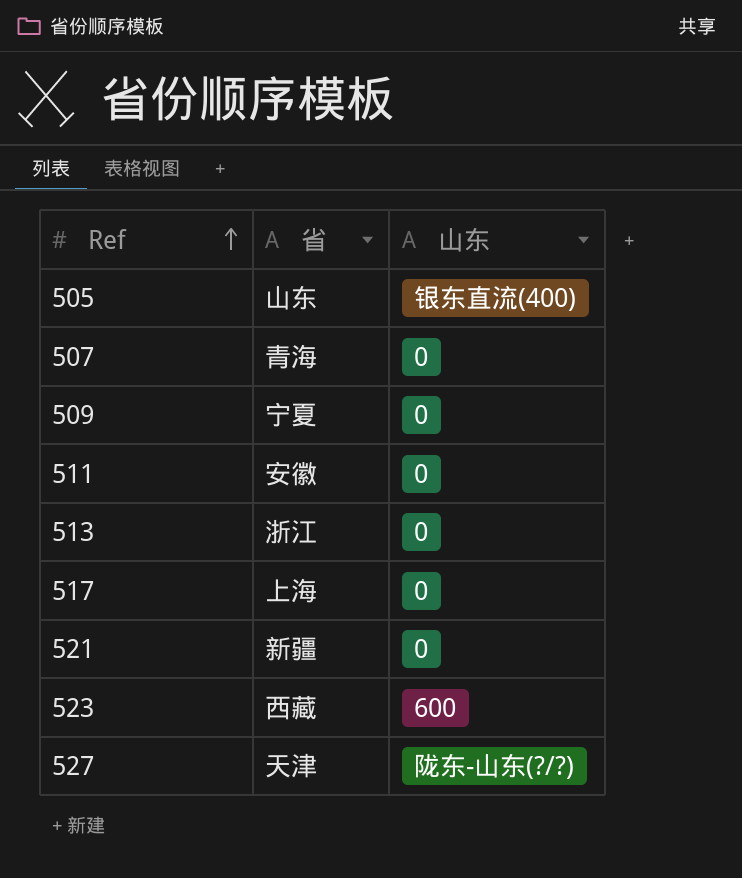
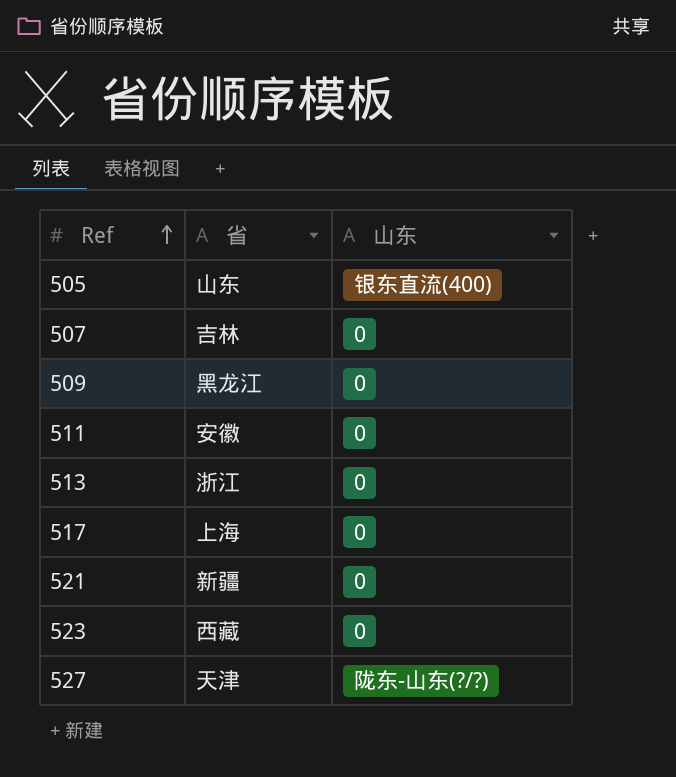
507 | 省: 青海 -> 吉林
509 | 省: 宁夏 -> 黑龙江
523 | 山东: 600 -> 0

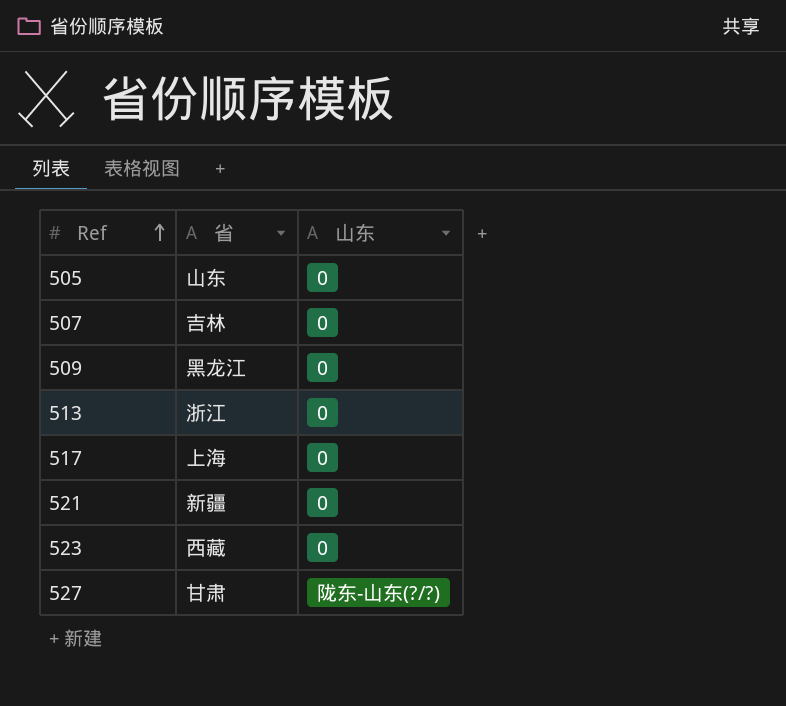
row 511: 安徽 | 0 -> none
505 | 山东: 银东直流(400) -> 0
527 | 省: 天津 -> 甘肃

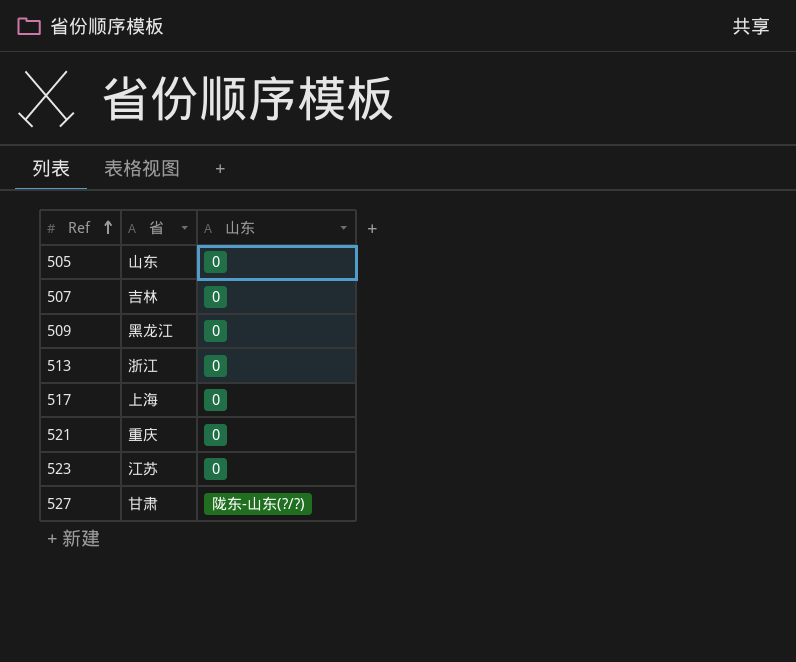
521 | 省: 新疆 -> 重庆
523 | 省: 西藏 -> 江苏

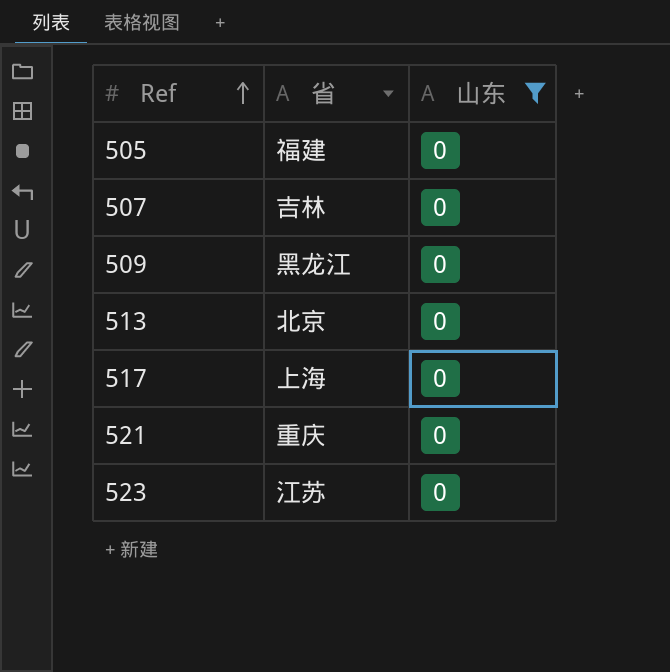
filter: none -> 山东 = 0
505 | 省: 山东 -> 福建
513 | 省: 浙江 -> 北京

